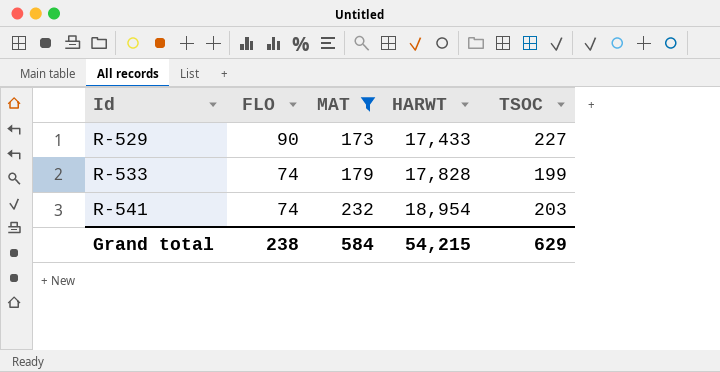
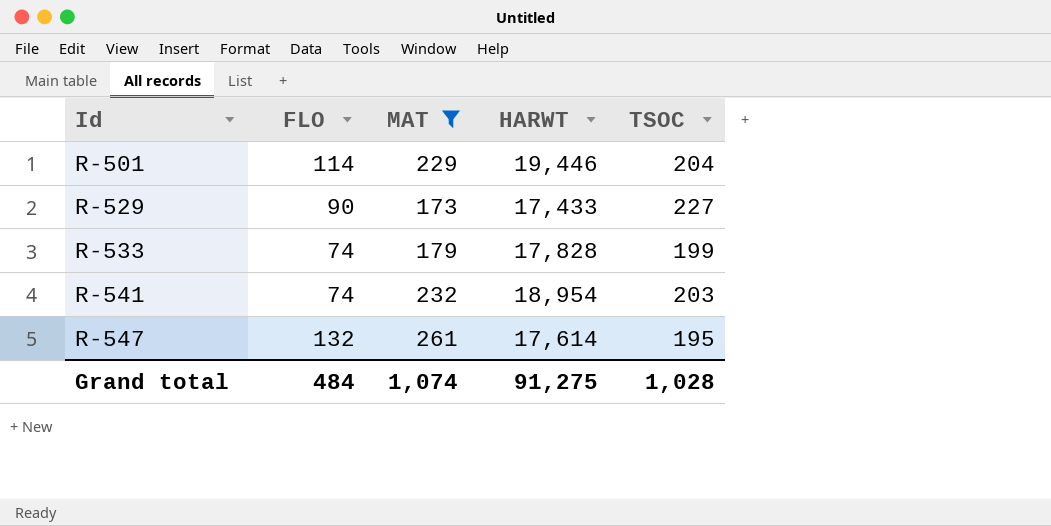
row R-501: none -> 114 | 229 | 19,446 | 204
row R-547: none -> 132 | 261 | 17,614 | 195
Grand total | FLO: 238 -> 484
Grand total | MAT: 584 -> 1,074
Grand total | HARWT: 54,215 -> 91,275
Grand total | TSOC: 629 -> 1,028

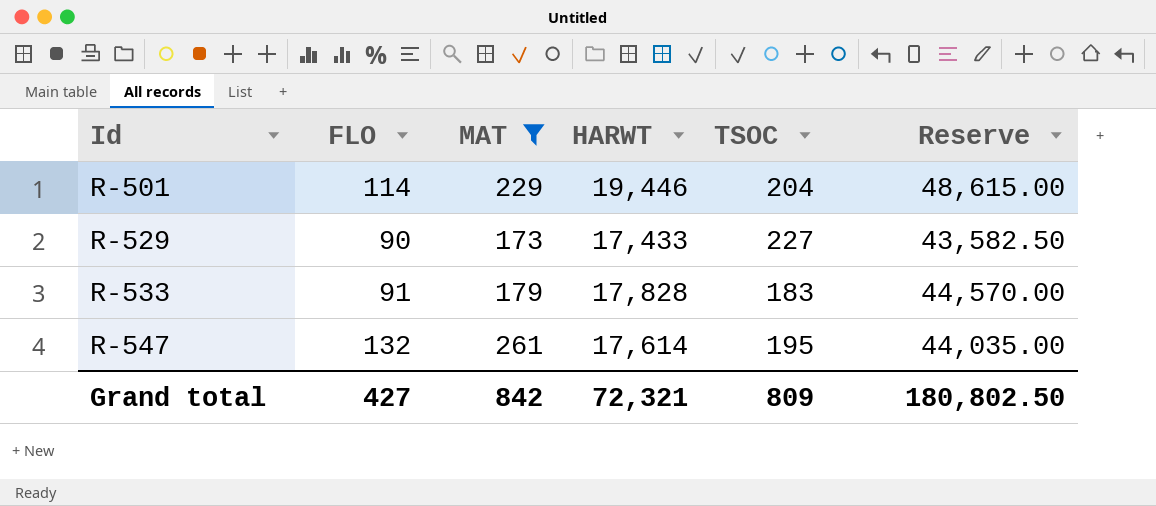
column Reserve | formula: none -> [HARWT] * 2.5
row R-541: 74 | 232 | 18,954 | 203 -> none
R-533 | FLO: 74 -> 91
R-533 | TSOC: 199 -> 183
Grand total | FLO: 484 -> 427
Grand total | MAT: 1,074 -> 842
Grand total | HARWT: 91,275 -> 72,321
Grand total | TSOC: 1,028 -> 809

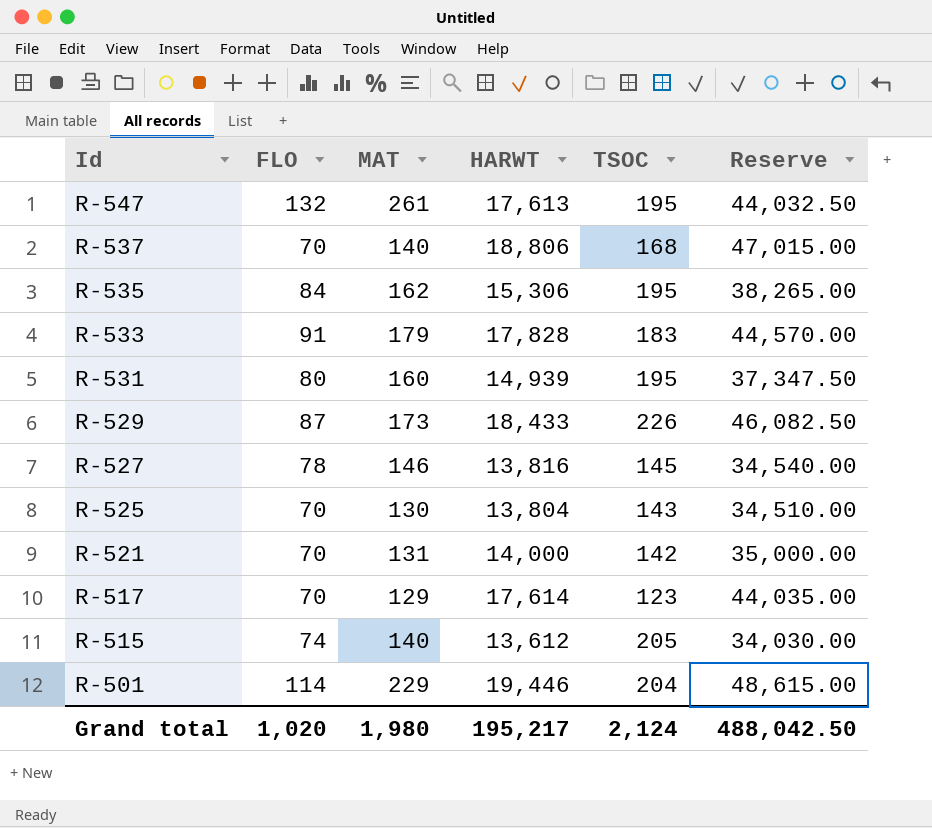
filter: MAT >= 173 -> none
row order: Id ascending -> Id descending
R-547 | HARWT: 17,614 -> 17,613
R-547 | Reserve: 44,035.00 -> 44,032.50
R-529 | FLO: 90 -> 87
R-529 | HARWT: 17,433 -> 18,433
R-529 | TSOC: 227 -> 226
R-529 | Reserve: 43,582.50 -> 46,082.50
Grand total | FLO: 427 -> 1,020
Grand total | MAT: 842 -> 1,980
Grand total | HARWT: 72,321 -> 195,217
Grand total | TSOC: 809 -> 2,124
Grand total | Reserve: 180,802.50 -> 488,042.50

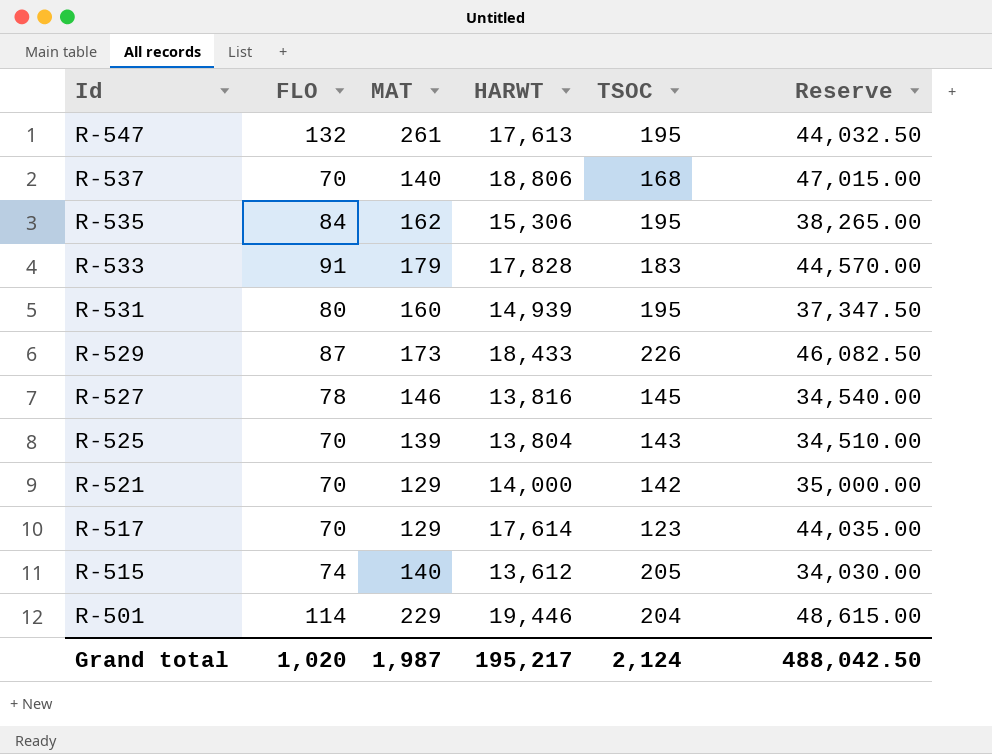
R-525 | MAT: 130 -> 139
R-521 | MAT: 131 -> 129
Grand total | MAT: 1,980 -> 1,987

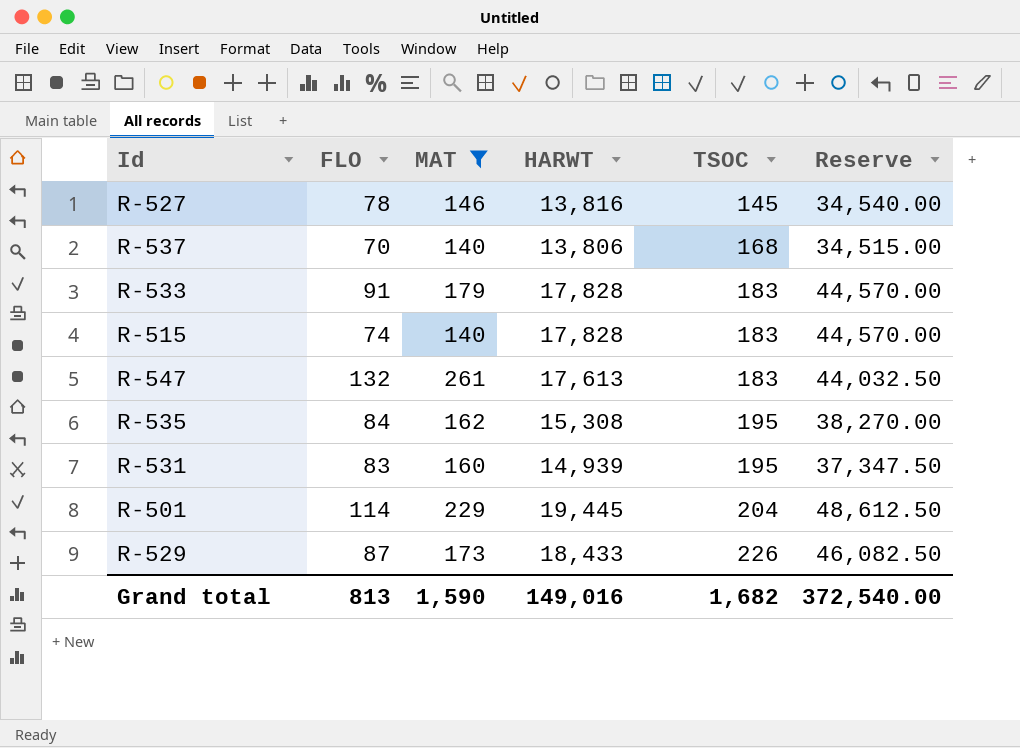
filter: none -> MAT >= 140
row order: Id descending -> TSOC ascending
R-537 | HARWT: 18,806 -> 13,806
R-537 | Reserve: 47,015.00 -> 34,515.00
R-515 | HARWT: 13,612 -> 17,828
R-515 | TSOC: 205 -> 183
R-515 | Reserve: 34,030.00 -> 44,570.00
R-547 | TSOC: 195 -> 183
R-535 | HARWT: 15,306 -> 15,308
R-535 | Reserve: 38,265.00 -> 38,270.00
R-531 | FLO: 80 -> 83
R-501 | HARWT: 19,446 -> 19,445
R-501 | Reserve: 48,615.00 -> 48,612.50
Grand total | FLO: 1,020 -> 813
Grand total | MAT: 1,987 -> 1,590
Grand total | HARWT: 195,217 -> 149,016
Grand total | TSOC: 2,124 -> 1,682
Grand total | Reserve: 488,042.50 -> 372,540.00

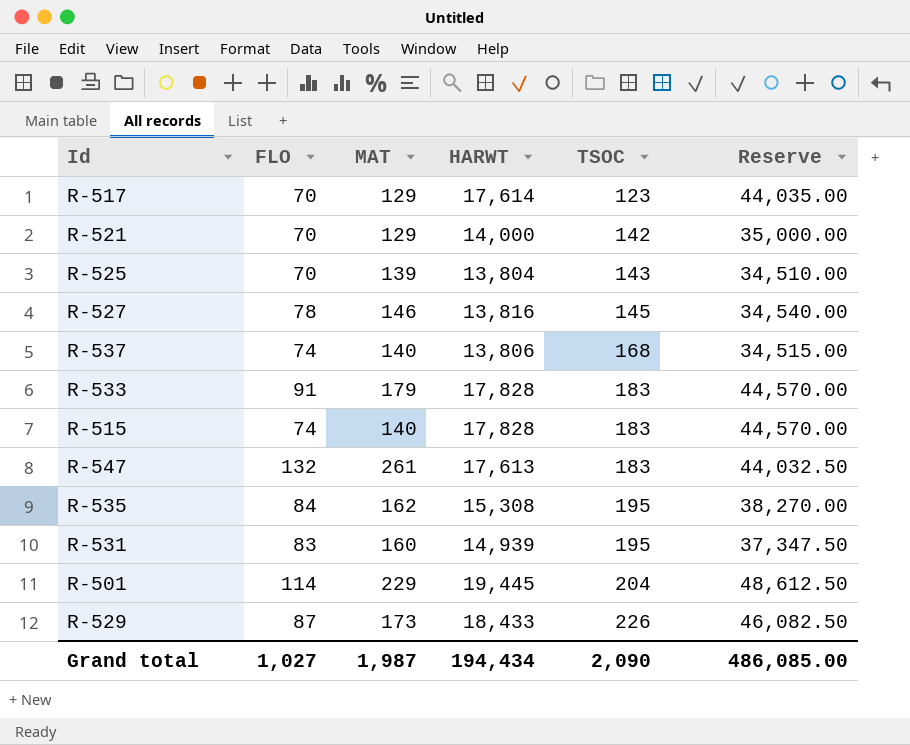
filter: MAT >= 140 -> none
R-537 | FLO: 70 -> 74
Grand total | FLO: 813 -> 1,027
Grand total | MAT: 1,590 -> 1,987
Grand total | HARWT: 149,016 -> 194,434
Grand total | TSOC: 1,682 -> 2,090
Grand total | Reserve: 372,540.00 -> 486,085.00

